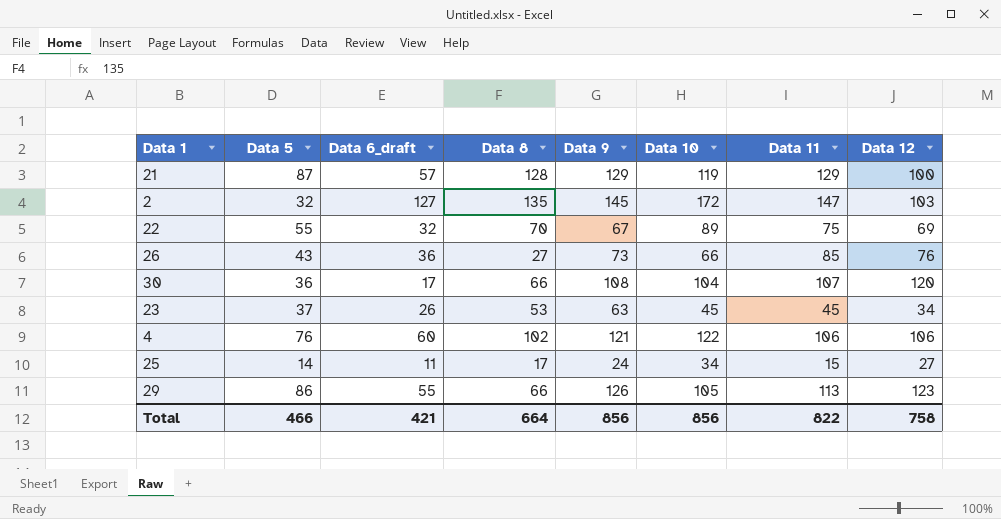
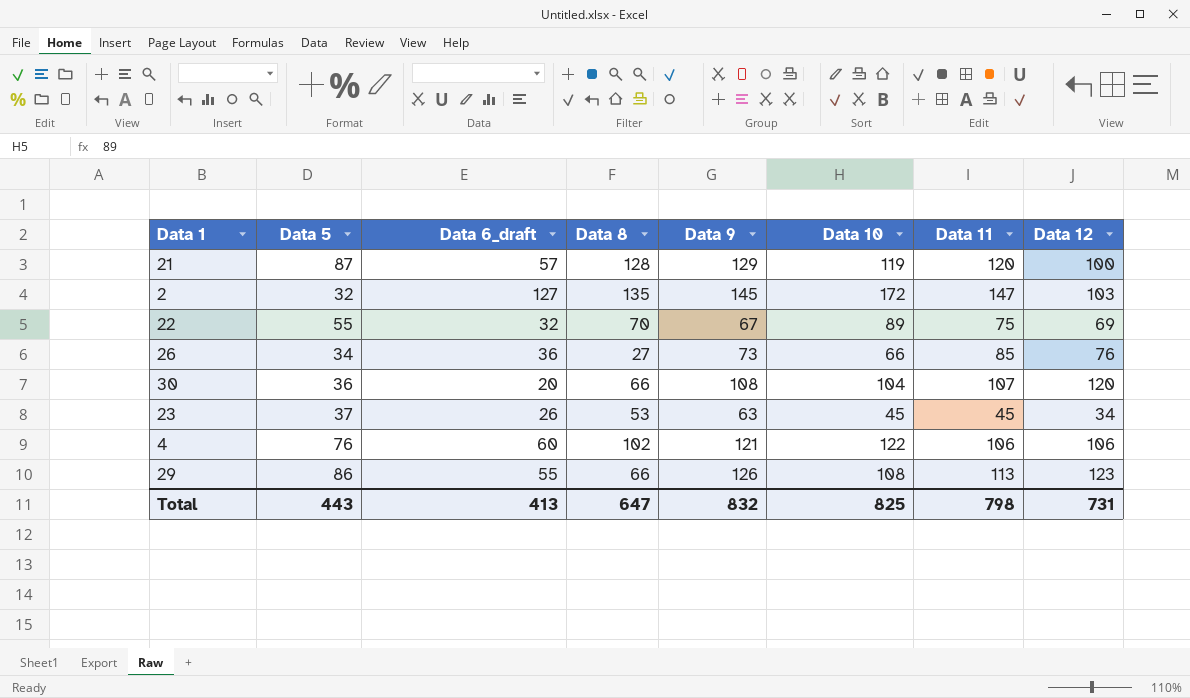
row 25: 14 | 11 | 17 | 24 | 34 | 15 | 27 -> none
21 | Data 11: 129 -> 120
26 | Data 5: 43 -> 34
30 | Data 6_draft: 17 -> 20
29 | Data 10: 105 -> 108
Total | Data 5: 466 -> 443
Total | Data 6_draft: 421 -> 413
Total | Data 8: 664 -> 647
Total | Data 9: 856 -> 832
Total | Data 10: 856 -> 825
Total | Data 11: 822 -> 798
Total | Data 12: 758 -> 731

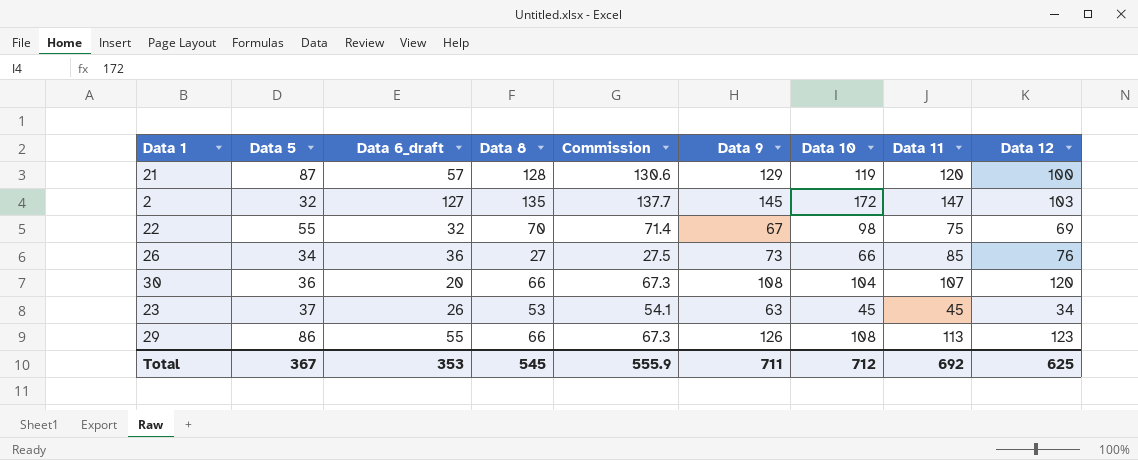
column Commission | formula: none -> [Data 8] * 1.02
row 4: 76 | 60 | 102 | 121 | 122 | 106 | 106 -> none
22 | Data 10: 89 -> 98
Total | Data 5: 443 -> 367
Total | Data 6_draft: 413 -> 353
Total | Data 8: 647 -> 545
Total | Data 9: 832 -> 711
Total | Data 10: 825 -> 712
Total | Data 11: 798 -> 692
Total | Data 12: 731 -> 625

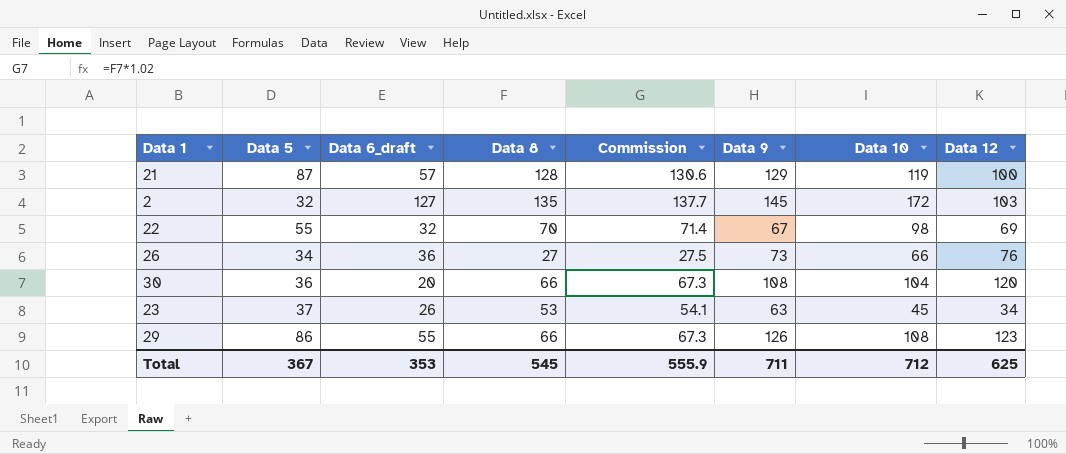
column Data 11 | position: 8 -> none

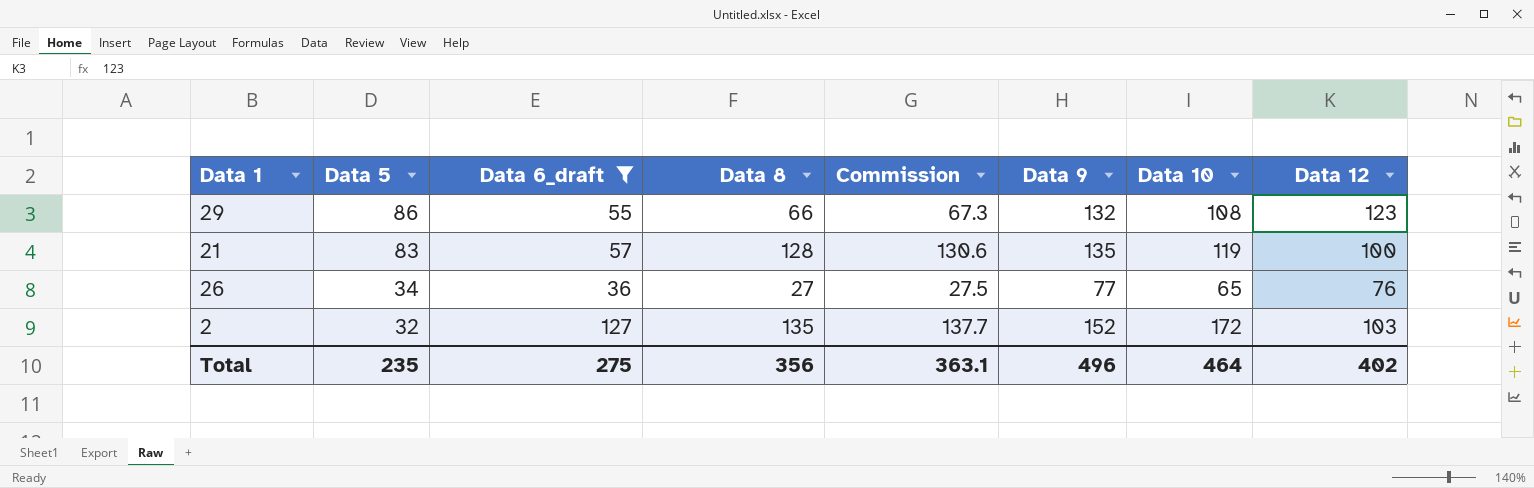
filter: none -> Data 6_draft >= 36
row order: none -> Data 5 descending
29 | Data 9: 126 -> 132
21 | Data 5: 87 -> 83
21 | Data 9: 129 -> 135
26 | Data 9: 73 -> 77
26 | Data 10: 66 -> 65
2 | Data 9: 145 -> 152
Total | Data 5: 367 -> 235
Total | Data 6_draft: 353 -> 275
Total | Data 8: 545 -> 356
Total | Commission: 555.9 -> 363.1
Total | Data 9: 711 -> 496
Total | Data 10: 712 -> 464
Total | Data 12: 625 -> 402

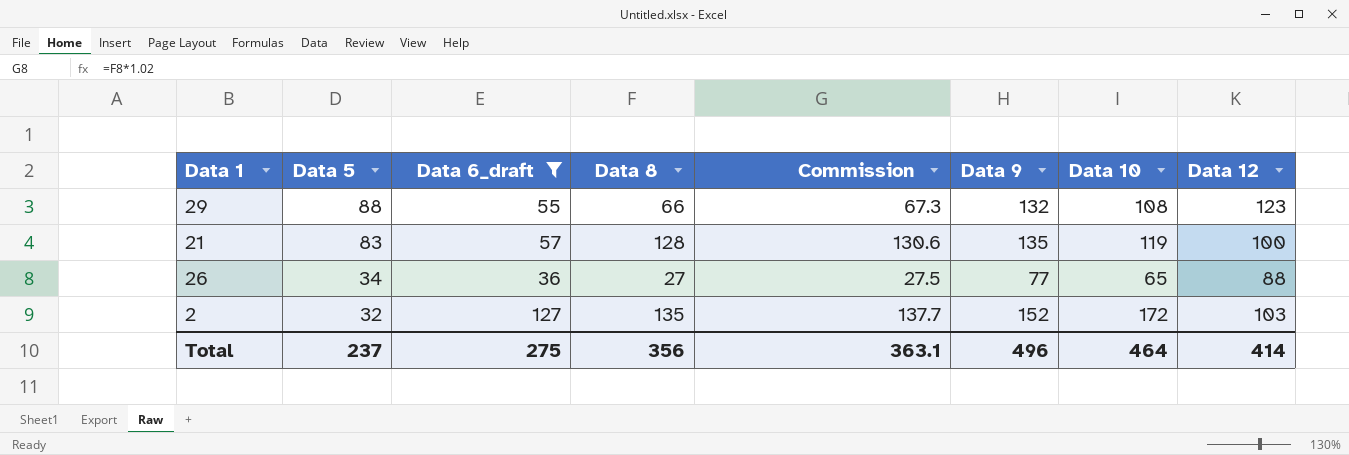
29 | Data 5: 86 -> 88
26 | Data 12: 76 -> 88
Total | Data 5: 235 -> 237
Total | Data 12: 402 -> 414

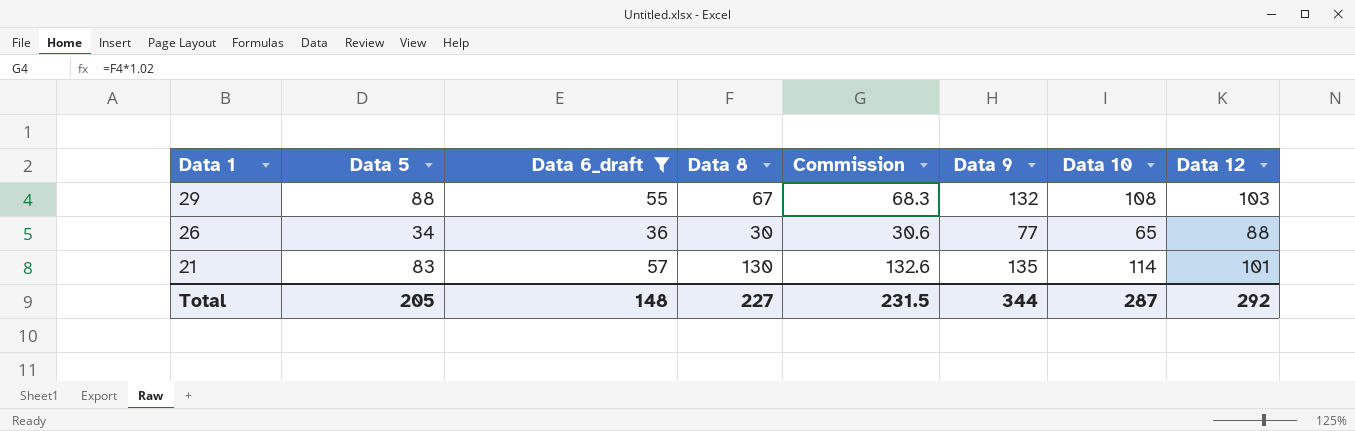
row order: Data 5 descending -> Data 1 descending
row 2: 32 | 127 | 135 | 137.7 | 152 | 172 | 103 -> none
29 | Data 8: 66 -> 67
29 | Commission: 67.3 -> 68.3
29 | Data 12: 123 -> 103
26 | Data 8: 27 -> 30
26 | Commission: 27.5 -> 30.6
21 | Data 8: 128 -> 130
21 | Commission: 130.6 -> 132.6
21 | Data 10: 119 -> 114
21 | Data 12: 100 -> 101
Total | Data 5: 237 -> 205
Total | Data 6_draft: 275 -> 148
Total | Data 8: 356 -> 227
Total | Commission: 363.1 -> 231.5
Total | Data 9: 496 -> 344
Total | Data 10: 464 -> 287
Total | Data 12: 414 -> 292

